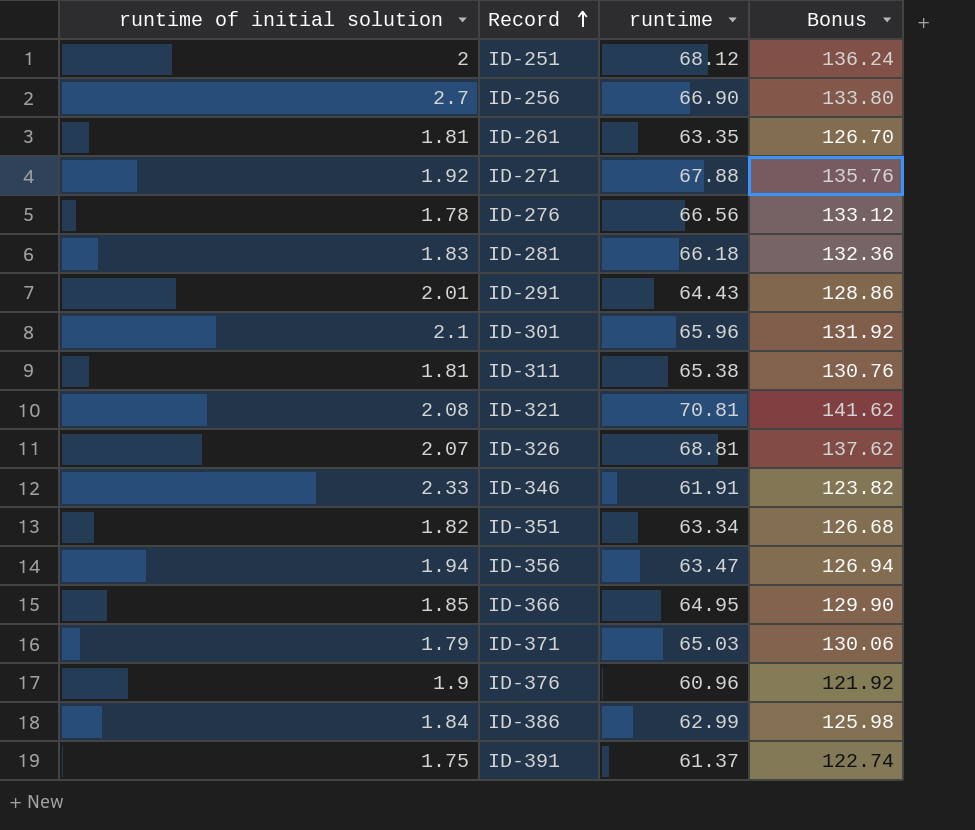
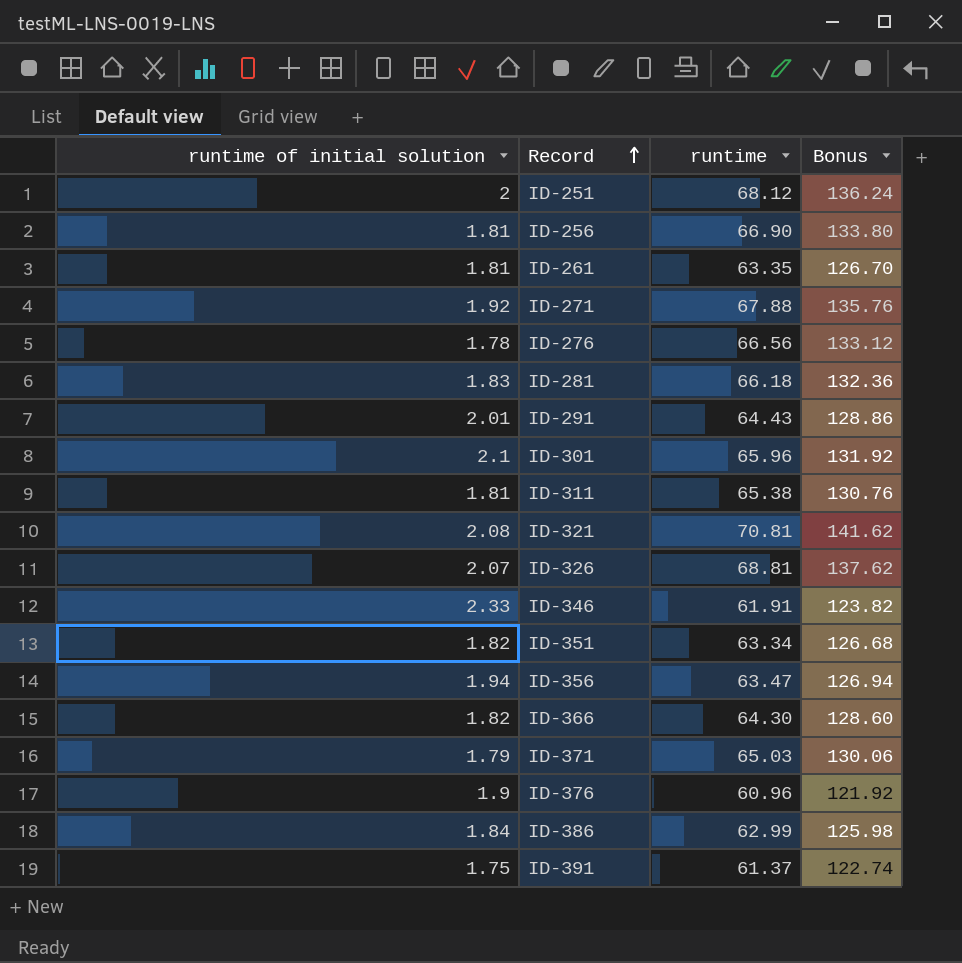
ID-256 | runtime of initial solution: 2.7 -> 1.81
ID-366 | runtime of initial solution: 1.85 -> 1.82
ID-366 | runtime: 64.95 -> 64.30
ID-366 | Bonus: 129.90 -> 128.60

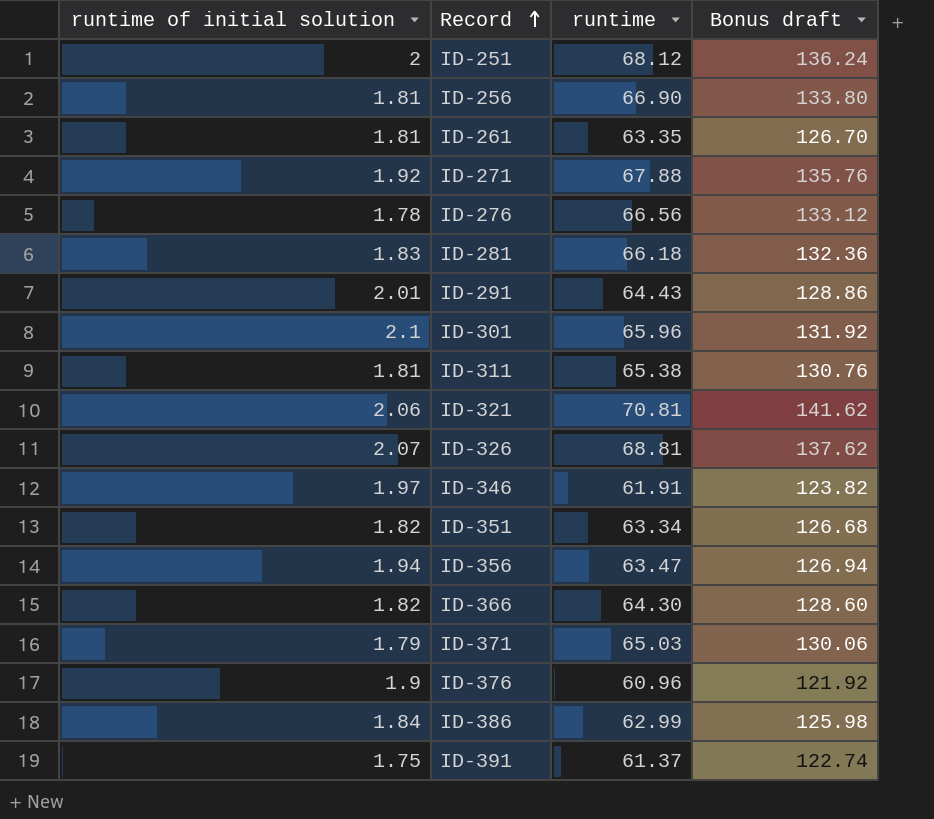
column name: Bonus -> Bonus draft
ID-321 | runtime of initial solution: 2.08 -> 2.06
ID-346 | runtime of initial solution: 2.33 -> 1.97

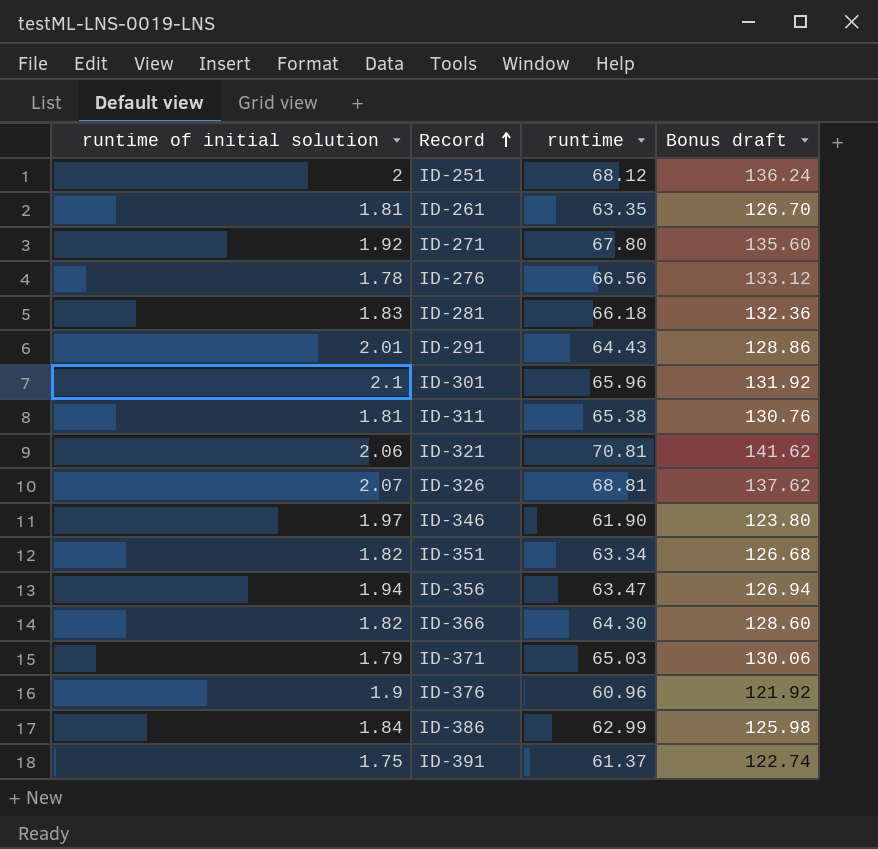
row ID-256: 1.81 | 66.90 | 133.80 -> none
ID-271 | runtime: 67.88 -> 67.80
ID-271 | Bonus draft: 135.76 -> 135.60
ID-346 | runtime: 61.91 -> 61.90
ID-346 | Bonus draft: 123.82 -> 123.80

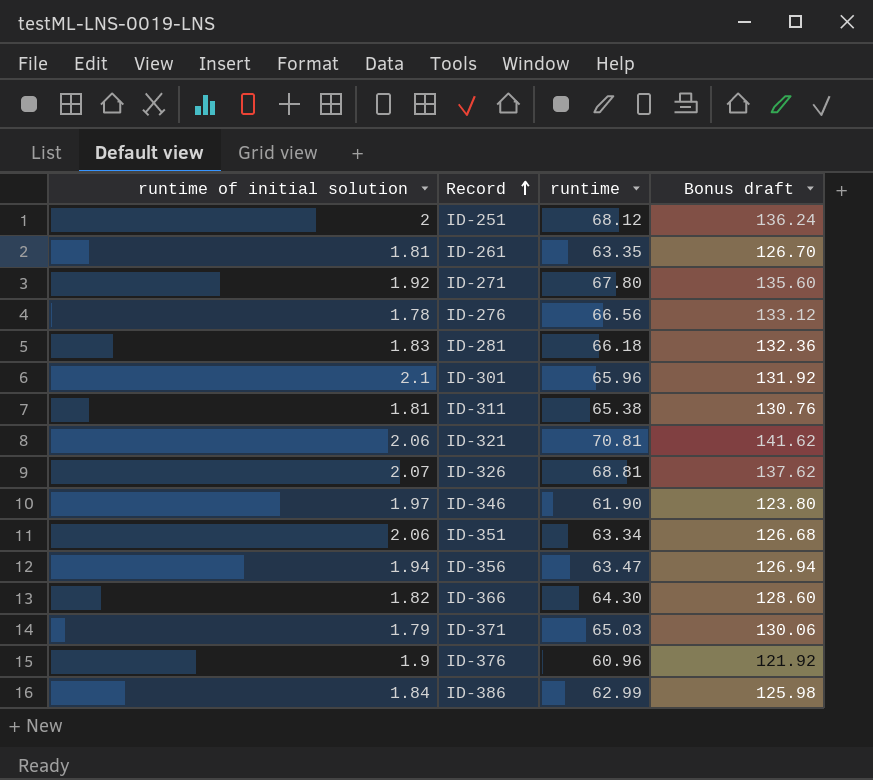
row ID-291: 2.01 | 64.43 | 128.86 -> none
row ID-391: 1.75 | 61.37 | 122.74 -> none
ID-351 | runtime of initial solution: 1.82 -> 2.06

